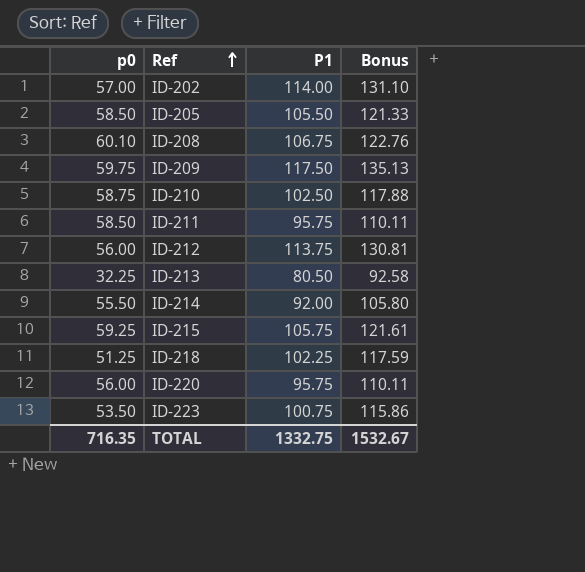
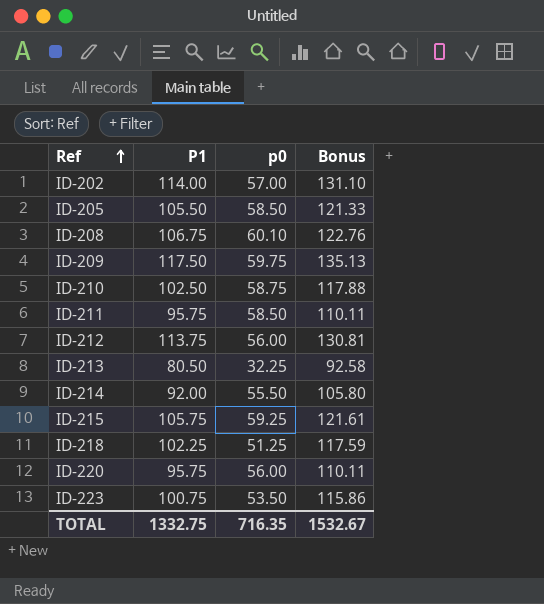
column p0 | position: 1 -> 3

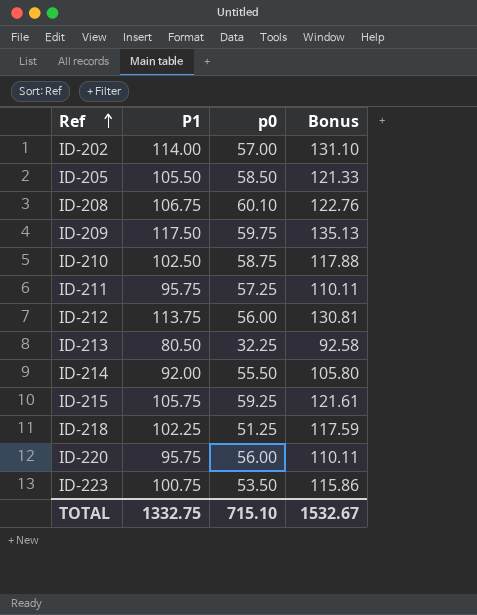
ID-211 | p0: 58.50 -> 57.25
TOTAL | p0: 716.35 -> 715.10

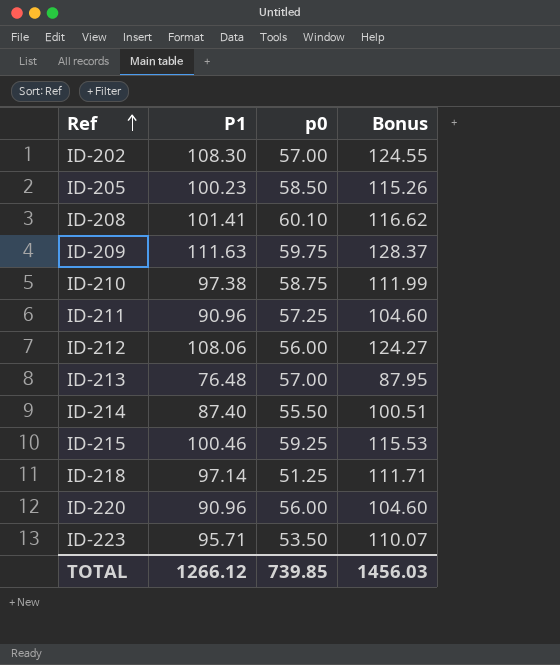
ID-202 | P1: 114.00 -> 108.30
ID-202 | Bonus: 131.10 -> 124.55
ID-205 | P1: 105.50 -> 100.23
ID-205 | Bonus: 121.33 -> 115.26
ID-208 | P1: 106.75 -> 101.41
ID-208 | Bonus: 122.76 -> 116.62
ID-209 | P1: 117.50 -> 111.63
ID-209 | Bonus: 135.13 -> 128.37
ID-210 | P1: 102.50 -> 97.38
ID-210 | Bonus: 117.88 -> 111.99
ID-211 | P1: 95.75 -> 90.96
ID-211 | Bonus: 110.11 -> 104.60
ID-212 | P1: 113.75 -> 108.06
ID-212 | Bonus: 130.81 -> 124.27
ID-213 | P1: 80.50 -> 76.48
ID-213 | p0: 32.25 -> 57.00
ID-213 | Bonus: 92.58 -> 87.95
ID-214 | P1: 92.00 -> 87.40
ID-214 | Bonus: 105.80 -> 100.51
ID-215 | P1: 105.75 -> 100.46
ID-215 | Bonus: 121.61 -> 115.53
ID-218 | P1: 102.25 -> 97.14
ID-218 | Bonus: 117.59 -> 111.71
ID-220 | P1: 95.75 -> 90.96
ID-220 | Bonus: 110.11 -> 104.60
ID-223 | P1: 100.75 -> 95.71
ID-223 | Bonus: 115.86 -> 110.07
TOTAL | P1: 1332.75 -> 1266.12
TOTAL | p0: 715.10 -> 739.85
TOTAL | Bonus: 1532.67 -> 1456.03

